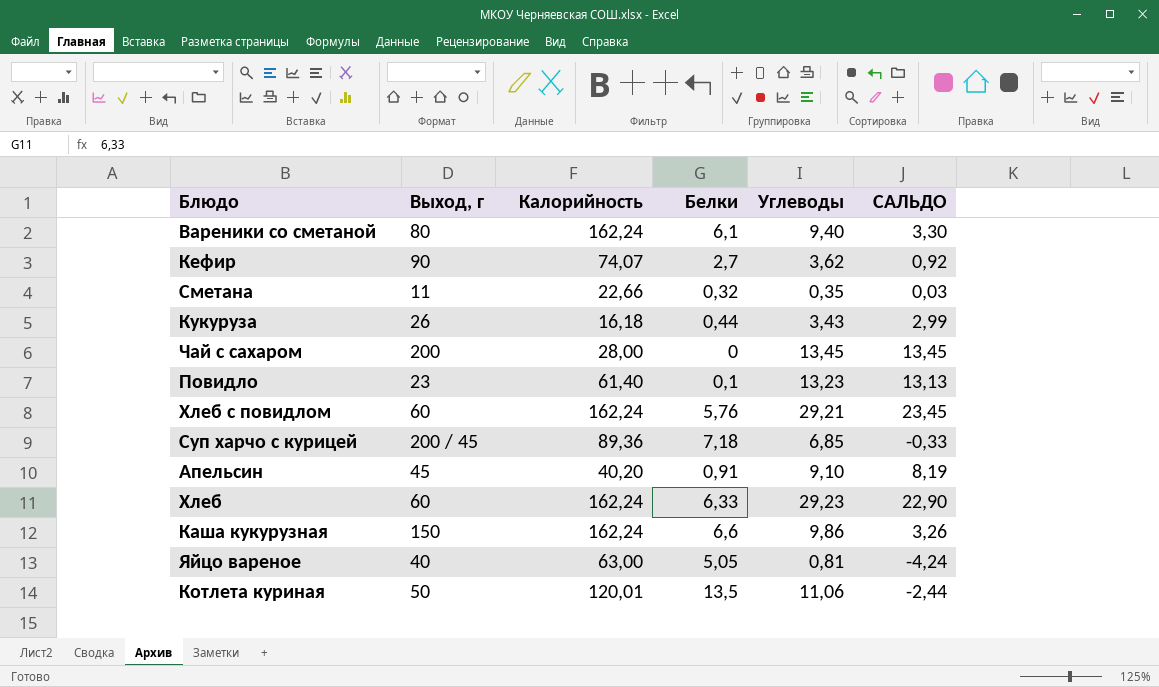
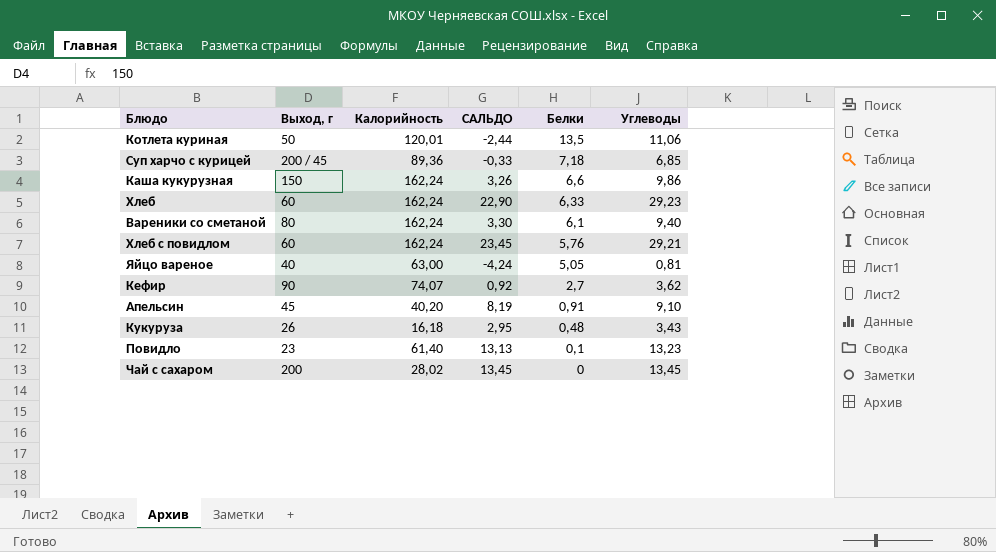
row order: none -> Белки descending
column САЛЬДО | position: 6 -> 4
row Сметана: 11 | 22,66 | 0,32 | 0,35 | 0,03 -> none
Кукуруза | САЛЬДО: 2,99 -> 2,95
Кукуруза | Белки: 0,44 -> 0,48
Чай с сахаром | Калорийность: 28,00 -> 28,02

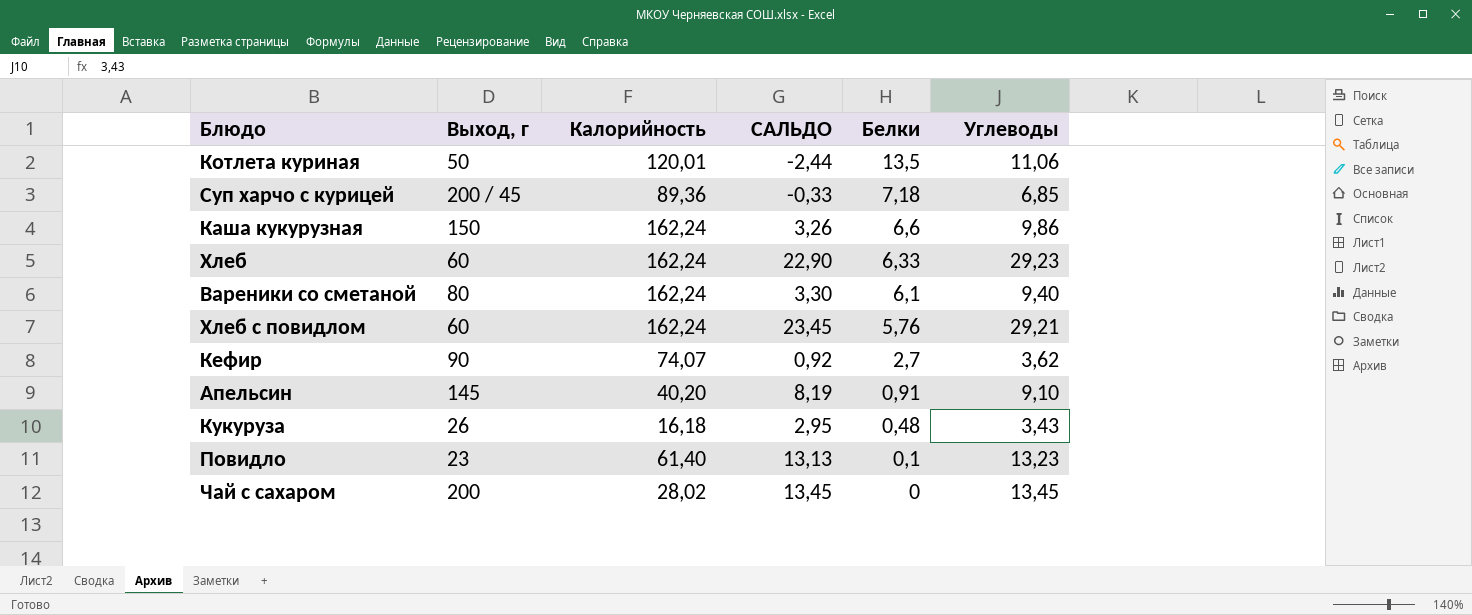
row Яйцо вареное: 40 | 63,00 | -4,24 | 5,05 | 0,81 -> none
Апельсин | Выход, г: 45 -> 145

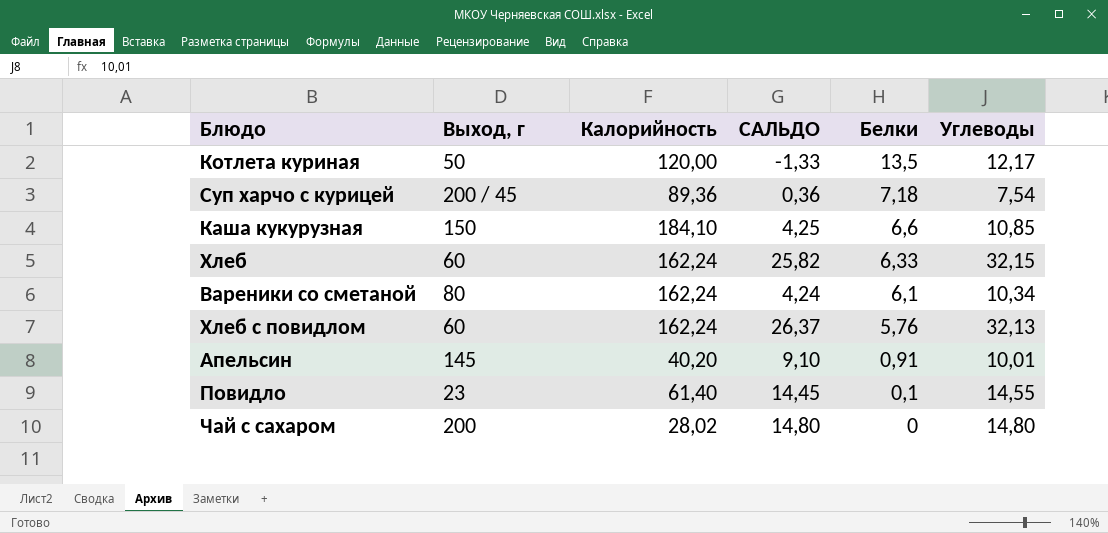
row Кефир: 90 | 74,07 | 0,92 | 2,7 | 3,62 -> none
row Кукуруза: 26 | 16,18 | 2,95 | 0,48 | 3,43 -> none
Котлета куриная | Калорийность: 120,01 -> 120,00
Котлета куриная | САЛЬДО: -2,44 -> -1,33
Котлета куриная | Углеводы: 11,06 -> 12,17
Суп харчо с курицей | САЛЬДО: -0,33 -> 0,36
Суп харчо с курицей | Углеводы: 6,85 -> 7,54
Каша кукурузная | Калорийность: 162,24 -> 184,10
Каша кукурузная | САЛЬДО: 3,26 -> 4,25
Каша кукурузная | Углеводы: 9,86 -> 10,85
Хлеб | САЛЬДО: 22,90 -> 25,82
Хлеб | Углеводы: 29,23 -> 32,15
Вареники со сметаной | САЛЬДО: 3,30 -> 4,24
Вареники со сметаной | Углеводы: 9,40 -> 10,34
Хлеб с повидлом | САЛЬДО: 23,45 -> 26,37
Хлеб с повидлом | Углеводы: 29,21 -> 32,13
Апельсин | САЛЬДО: 8,19 -> 9,10
Апельсин | Углеводы: 9,10 -> 10,01
Повидло | САЛЬДО: 13,13 -> 14,45
Повидло | Углеводы: 13,23 -> 14,55
Чай с сахаром | САЛЬДО: 13,45 -> 14,80
Чай с сахаром | Углеводы: 13,45 -> 14,80

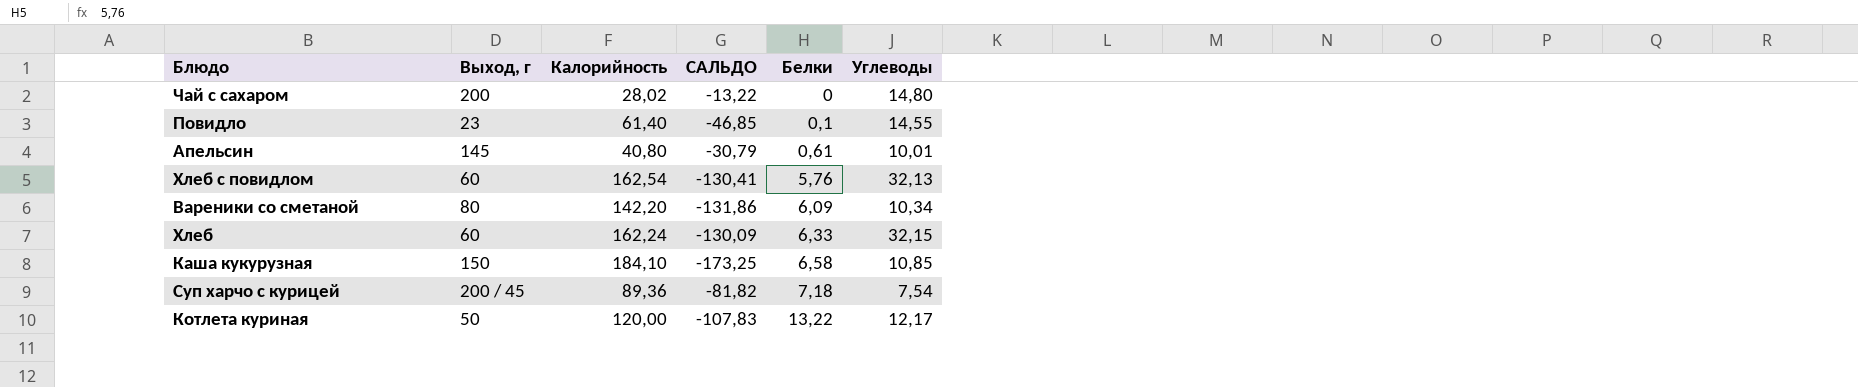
row order: Белки descending -> Белки ascending
column САЛЬДО | formula: [Углеводы] - [Белки] -> [Углеводы] - [Калорийность]
Апельсин | Калорийность: 40,20 -> 40,80
Апельсин | Белки: 0,91 -> 0,61
Хлеб с повидлом | Калорийность: 162,24 -> 162,54
Вареники со сметаной | Калорийность: 162,24 -> 142,20
Вареники со сметаной | Белки: 6,1 -> 6,09
Каша кукурузная | Белки: 6,6 -> 6,58
Котлета куриная | Белки: 13,5 -> 13,22

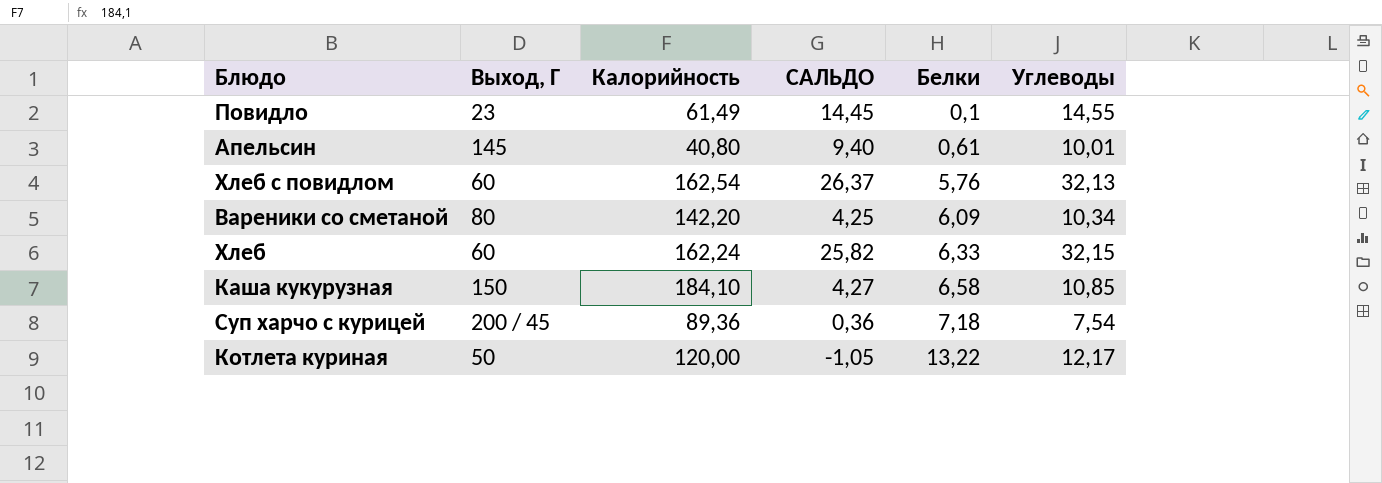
column name: Выход, г -> Выход, Г
column САЛЬДО | formula: [Углеводы] - [Калорийность] -> [Углеводы] - [Белки]
row Чай с сахаром: 200 | 28,02 | -13,22 | 0 | 14,80 -> none
Повидло | Калорийность: 61,40 -> 61,49

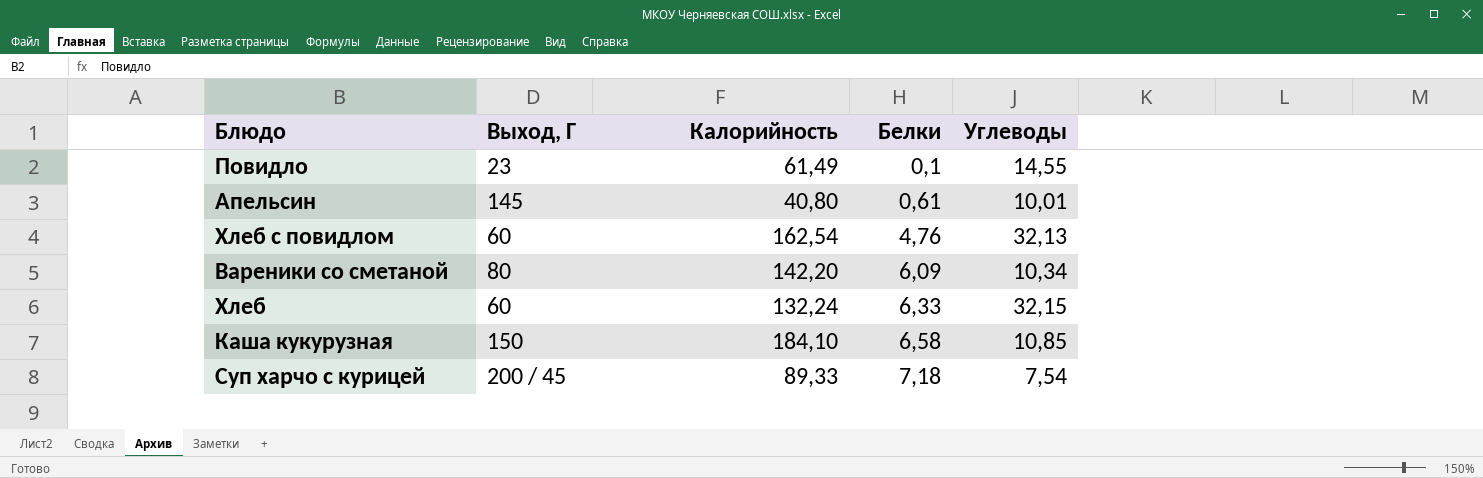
column САЛЬДО | formula: [Углеводы] - [Белки] -> none
row Котлета куриная: 50 | 120,00 | -1,05 | 13,22 | 12,17 -> none
Хлеб с повидлом | Белки: 5,76 -> 4,76
Хлеб | Калорийность: 162,24 -> 132,24
Суп харчо с курицей | Калорийность: 89,36 -> 89,33

